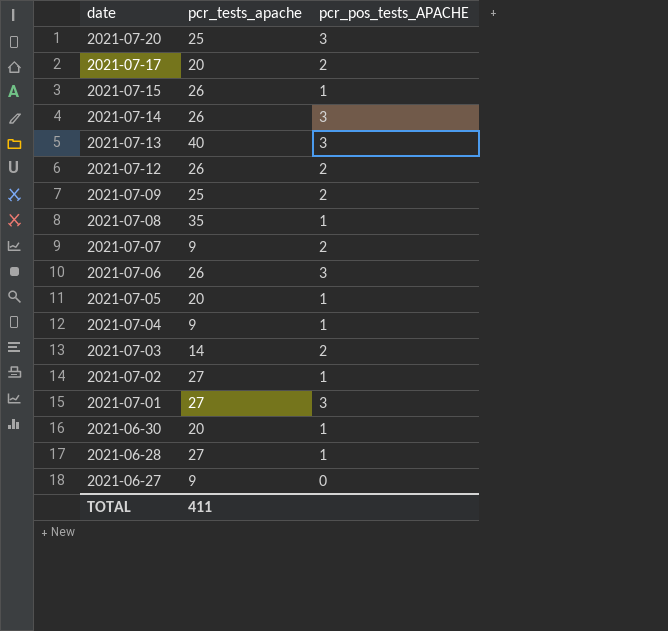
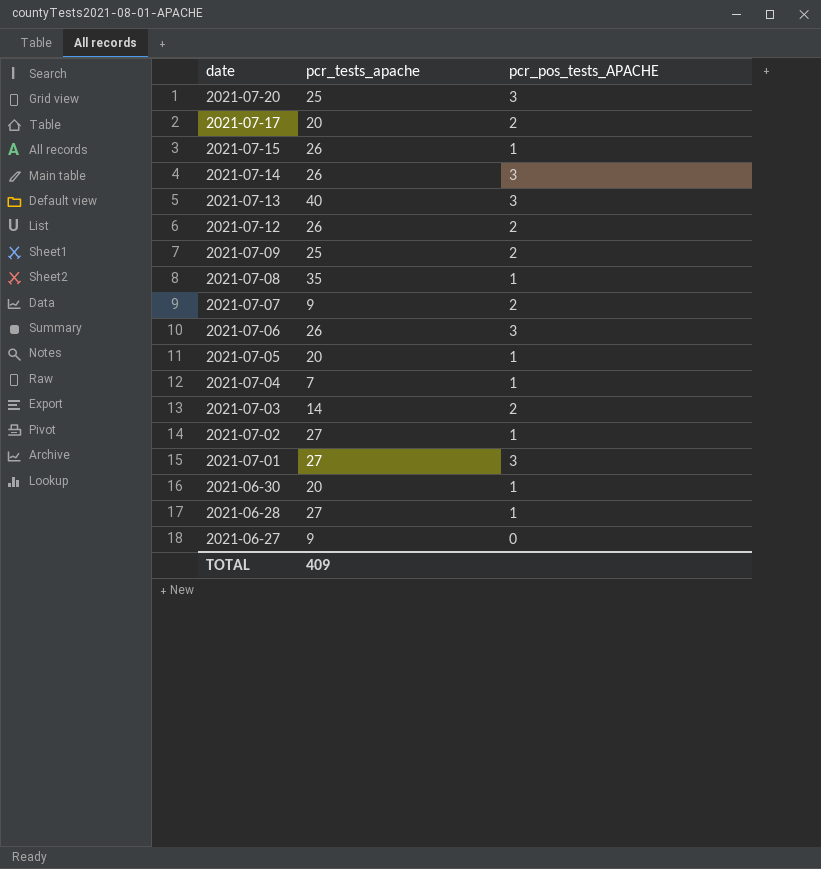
2021-07-04 | pcr_tests_apache: 9 -> 7
TOTAL | pcr_tests_apache: 411 -> 409

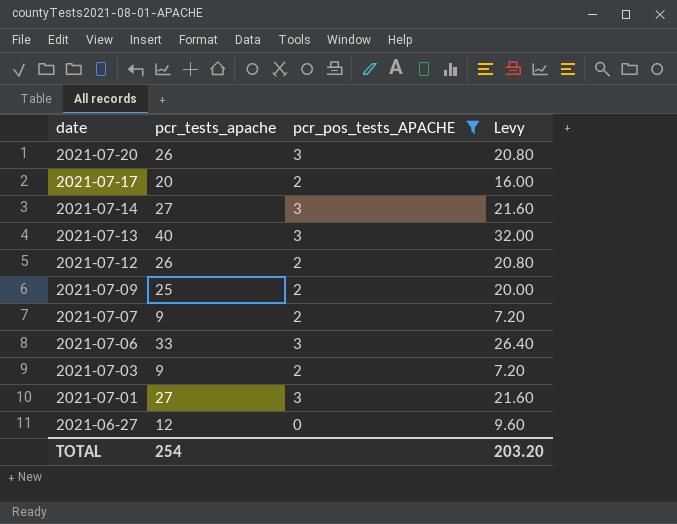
filter: none -> pcr_pos_tests_APACHE != 1
column Levy | formula: none -> [pcr_tests_apache] * 0.8
2021-07-20 | pcr_tests_apache: 25 -> 26
2021-07-14 | pcr_tests_apache: 26 -> 27
2021-07-06 | pcr_tests_apache: 26 -> 33
2021-07-03 | pcr_tests_apache: 14 -> 9
2021-06-27 | pcr_tests_apache: 9 -> 12
TOTAL | pcr_tests_apache: 409 -> 254

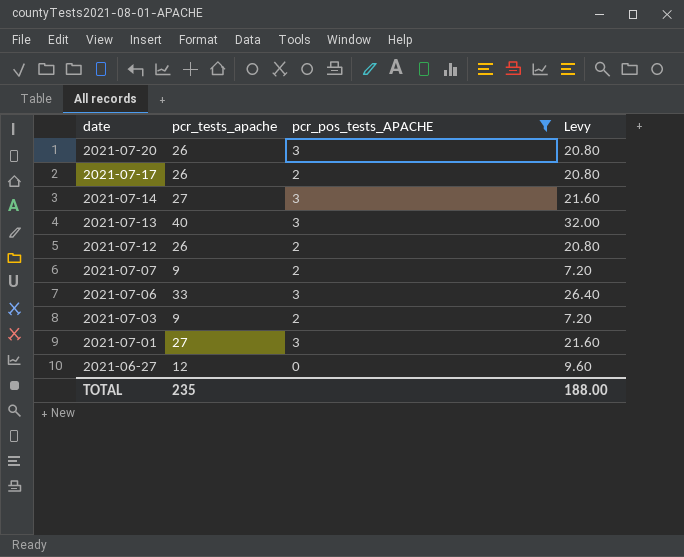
row 2021-07-09: 25 | 2 | 20.00 -> none
2021-07-17 | pcr_tests_apache: 20 -> 26
2021-07-17 | Levy: 16.00 -> 20.80
TOTAL | pcr_tests_apache: 254 -> 235
TOTAL | Levy: 203.20 -> 188.00

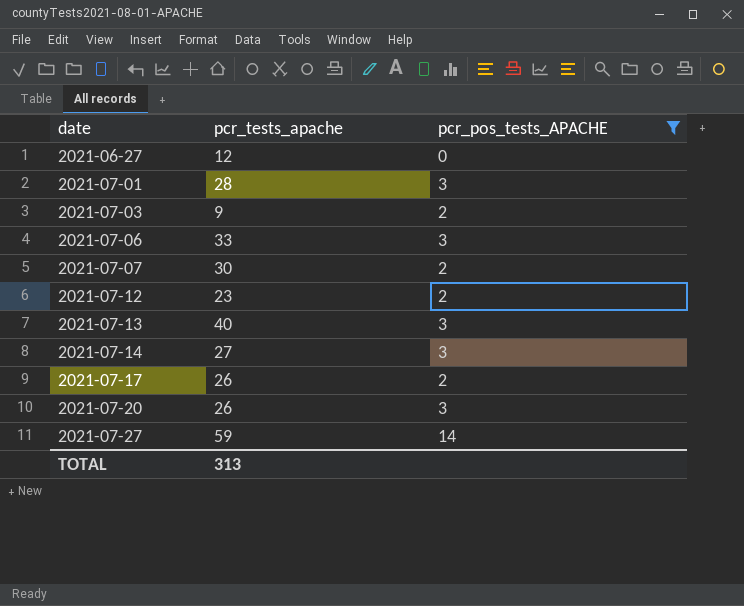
row order: date descending -> date ascending
column Levy | formula: [pcr_tests_apache] * 0.8 -> none
2021-07-01 | pcr_tests_apache: 27 -> 28
2021-07-07 | pcr_tests_apache: 9 -> 30
2021-07-12 | pcr_tests_apache: 26 -> 23
row 2021-07-27: none -> 59 | 14
TOTAL | pcr_tests_apache: 235 -> 313

